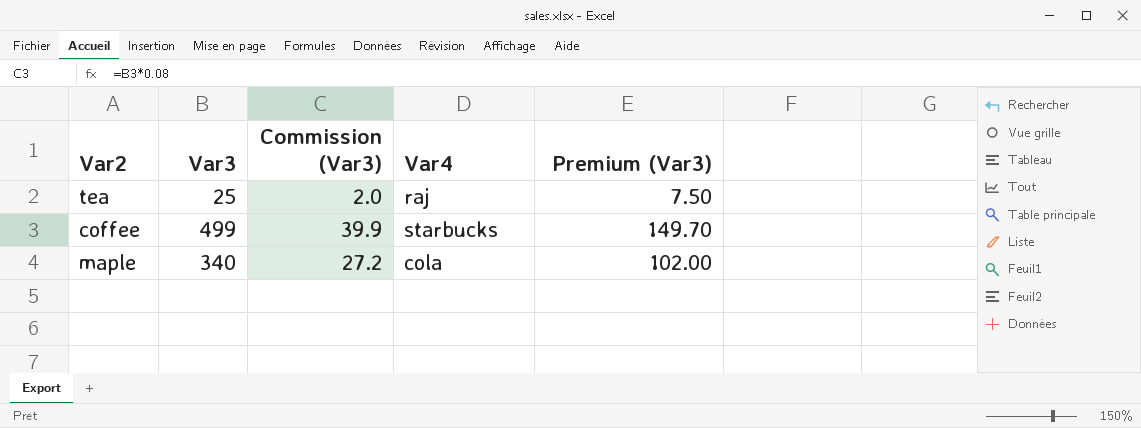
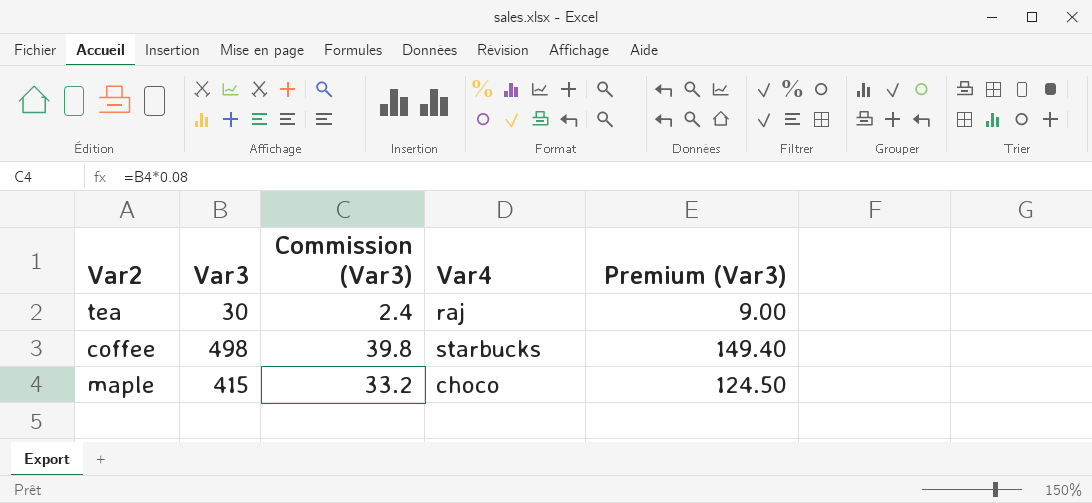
tea | Var3: 25 -> 30
tea | Commission (Var3): 2.0 -> 2.4
tea | Premium (Var3): 7.50 -> 9.00
coffee | Var3: 499 -> 498
coffee | Commission (Var3): 39.9 -> 39.8
coffee | Premium (Var3): 149.70 -> 149.40
maple | Var3: 340 -> 415
maple | Commission (Var3): 27.2 -> 33.2
maple | Var4: cola -> choco
maple | Premium (Var3): 102.00 -> 124.50

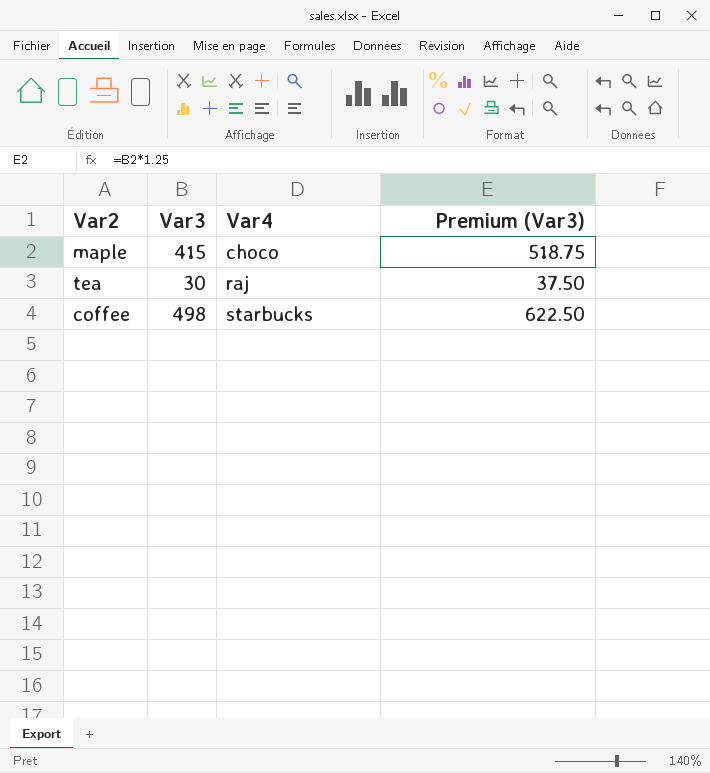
row order: none -> Var4 ascending
column Commission (Var3) | formula: [Var3] * 0.08 -> none
column Premium (Var3) | formula: [Var3] * 0.3 -> [Var3] * 1.25

